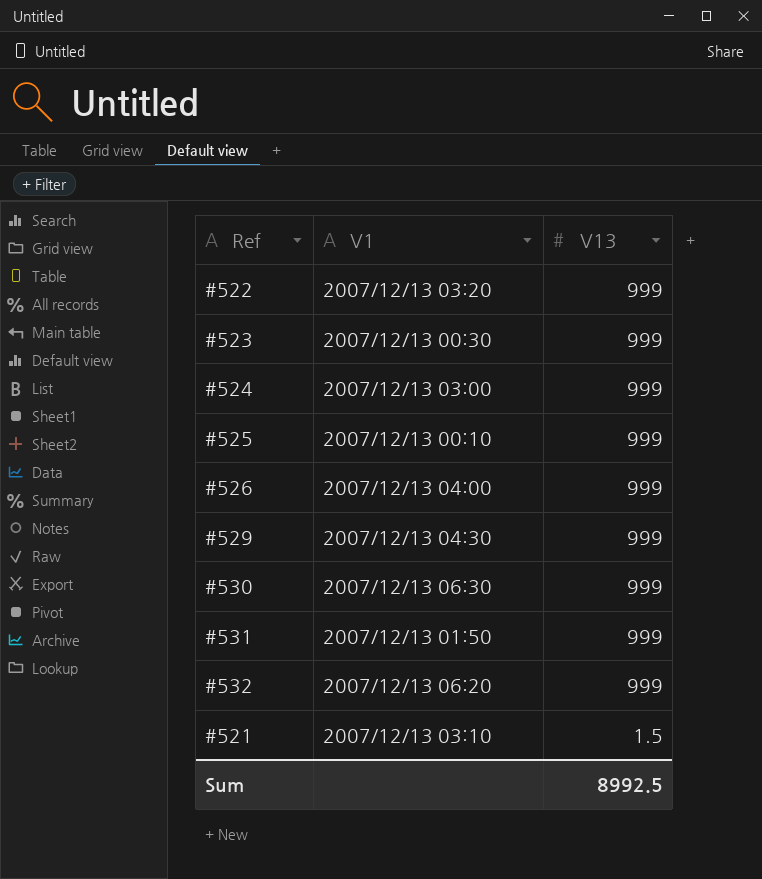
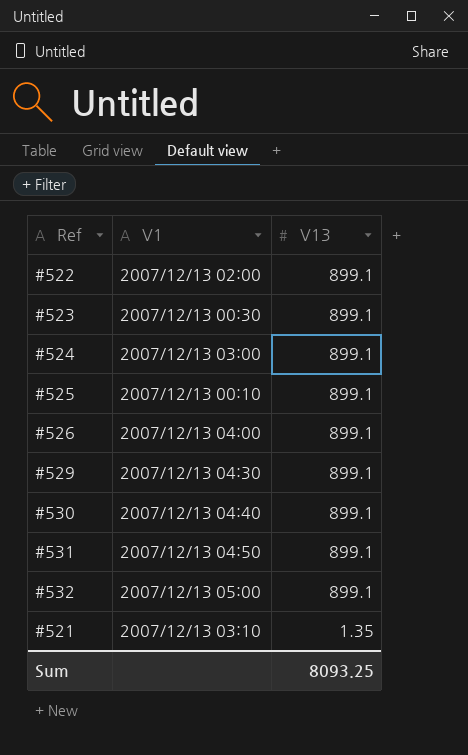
#522 | V1: 2007/12/13 03:20 -> 2007/12/13 02:00
#522 | V13: 999 -> 899.1
#523 | V13: 999 -> 899.1
#524 | V13: 999 -> 899.1
#525 | V13: 999 -> 899.1
#526 | V13: 999 -> 899.1
#529 | V13: 999 -> 899.1
#530 | V1: 2007/12/13 06:30 -> 2007/12/13 04:40
#530 | V13: 999 -> 899.1
#531 | V1: 2007/12/13 01:50 -> 2007/12/13 04:50
#531 | V13: 999 -> 899.1
#532 | V1: 2007/12/13 06:20 -> 2007/12/13 05:00
#532 | V13: 999 -> 899.1
#521 | V13: 1.5 -> 1.35
Sum | V13: 8992.5 -> 8093.25

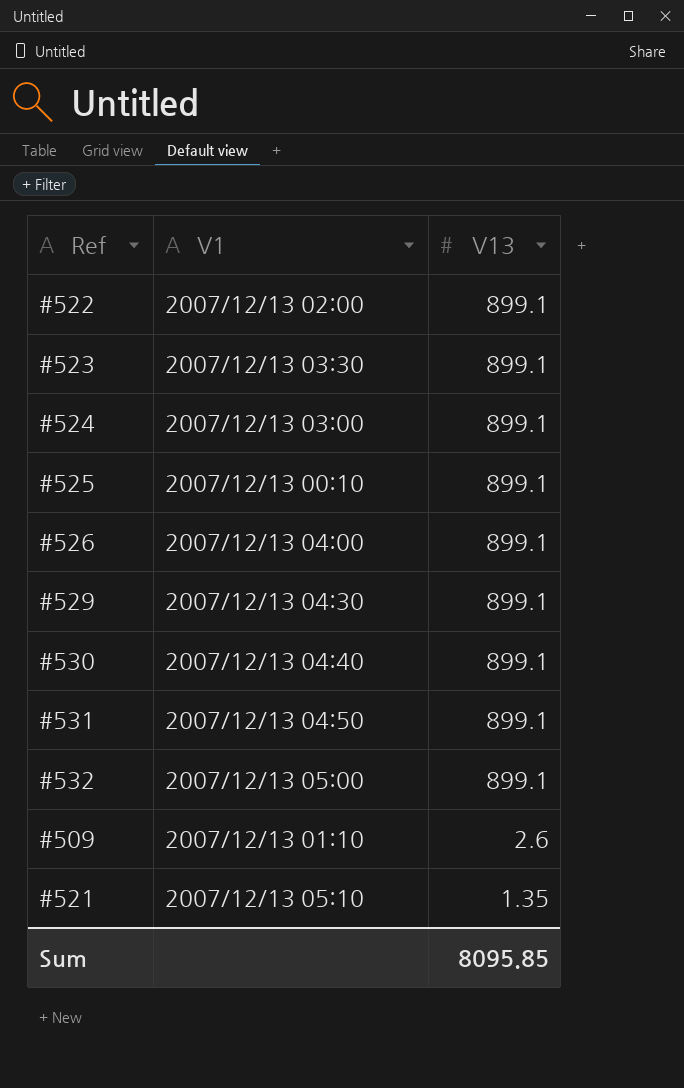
#523 | V1: 2007/12/13 00:30 -> 2007/12/13 03:30
row #509: none -> 2007/12/13 01:10 | 2.6
#521 | V1: 2007/12/13 03:10 -> 2007/12/13 05:10
Sum | V13: 8093.25 -> 8095.85

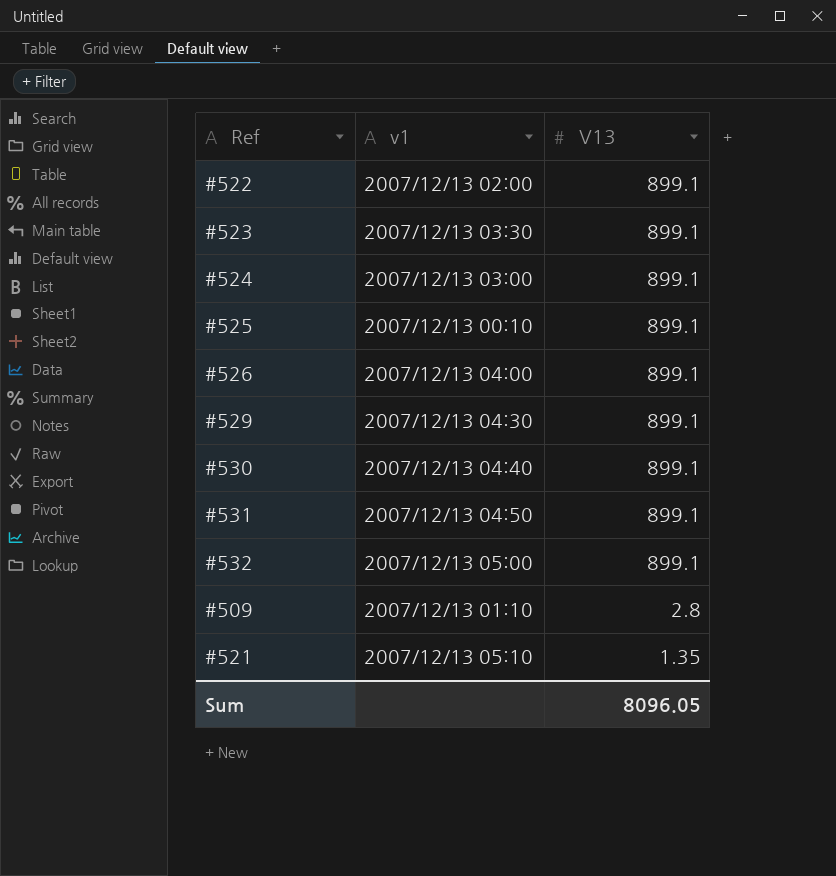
column name: V1 -> v1
#509 | V13: 2.6 -> 2.8
Sum | V13: 8095.85 -> 8096.05

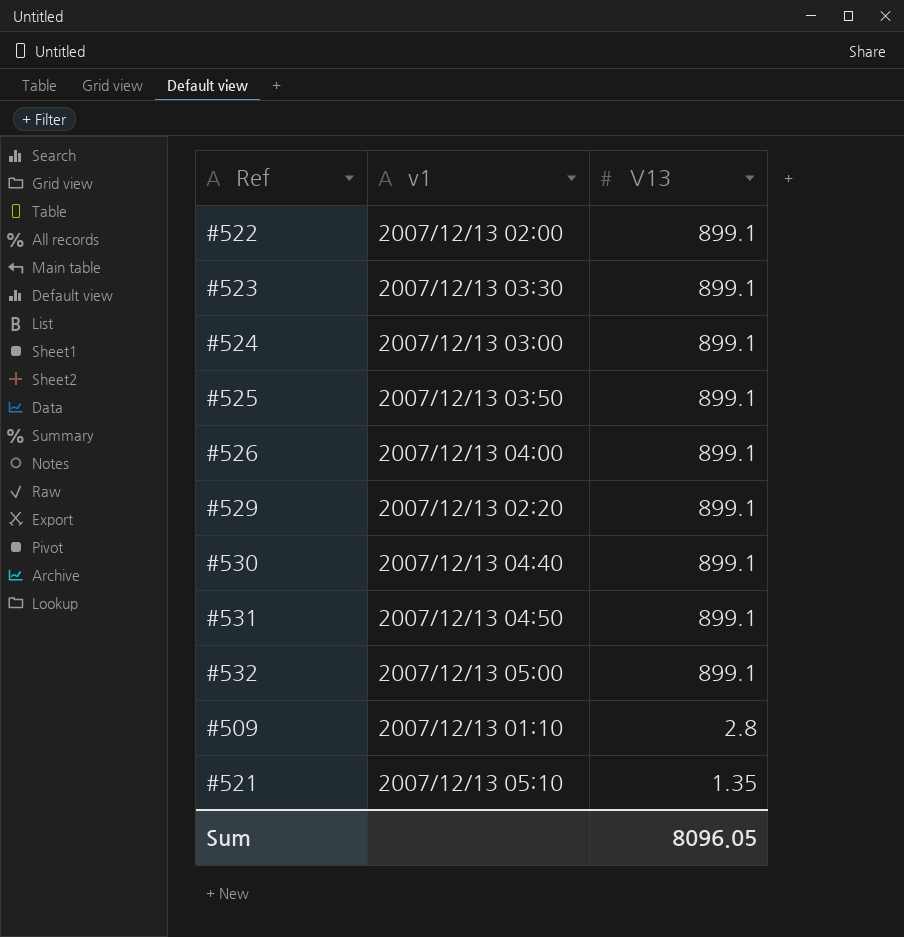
#525 | v1: 2007/12/13 00:10 -> 2007/12/13 03:50
#529 | v1: 2007/12/13 04:30 -> 2007/12/13 02:20

